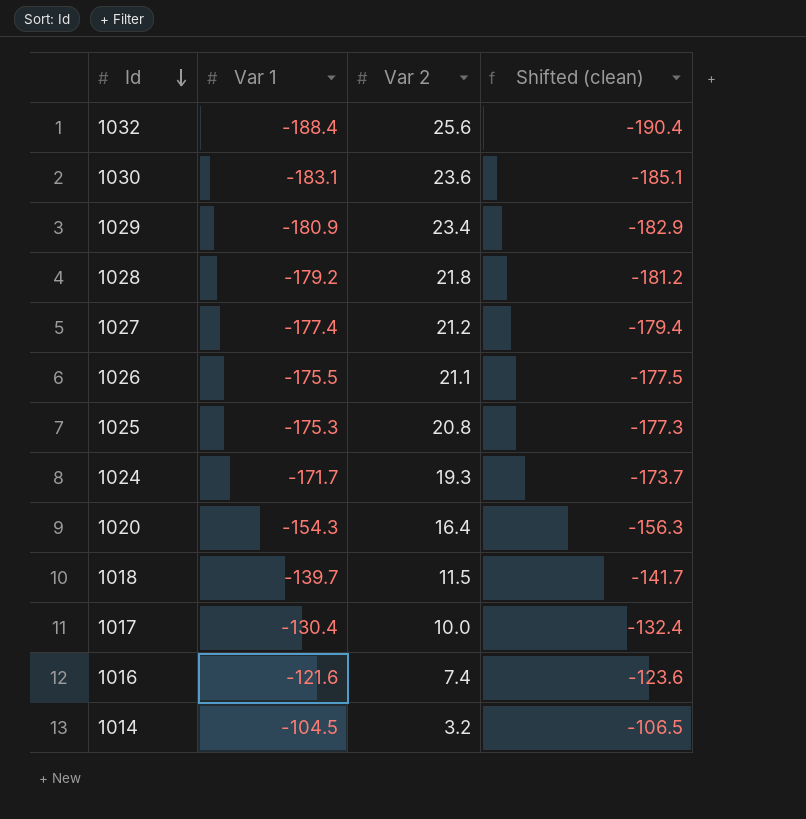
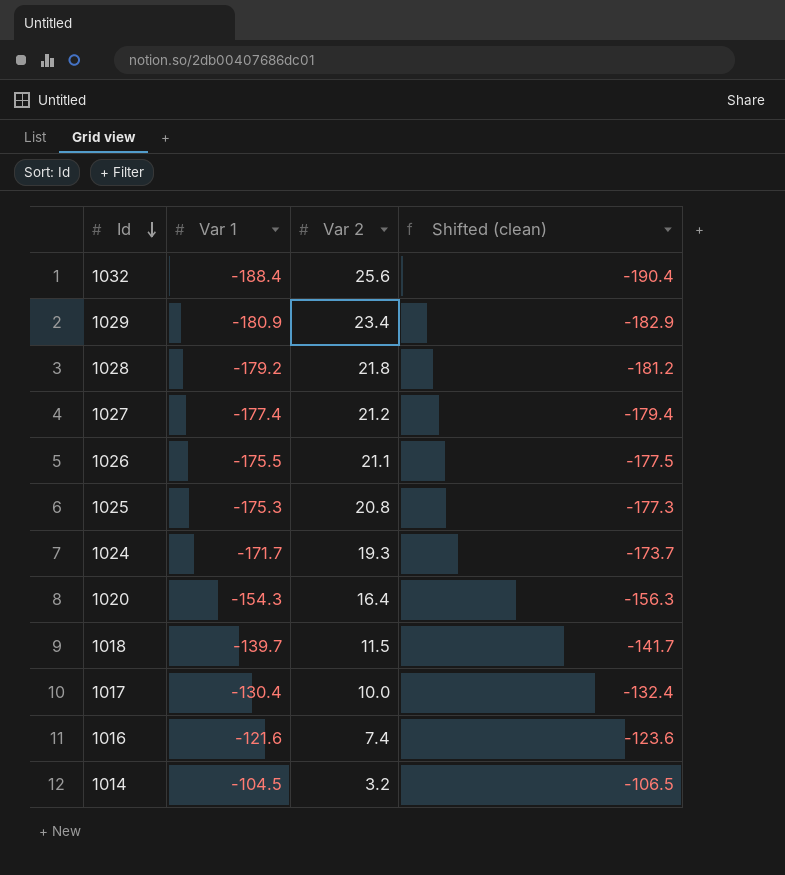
row 1030: -183.1 | 23.6 | -185.1 -> none

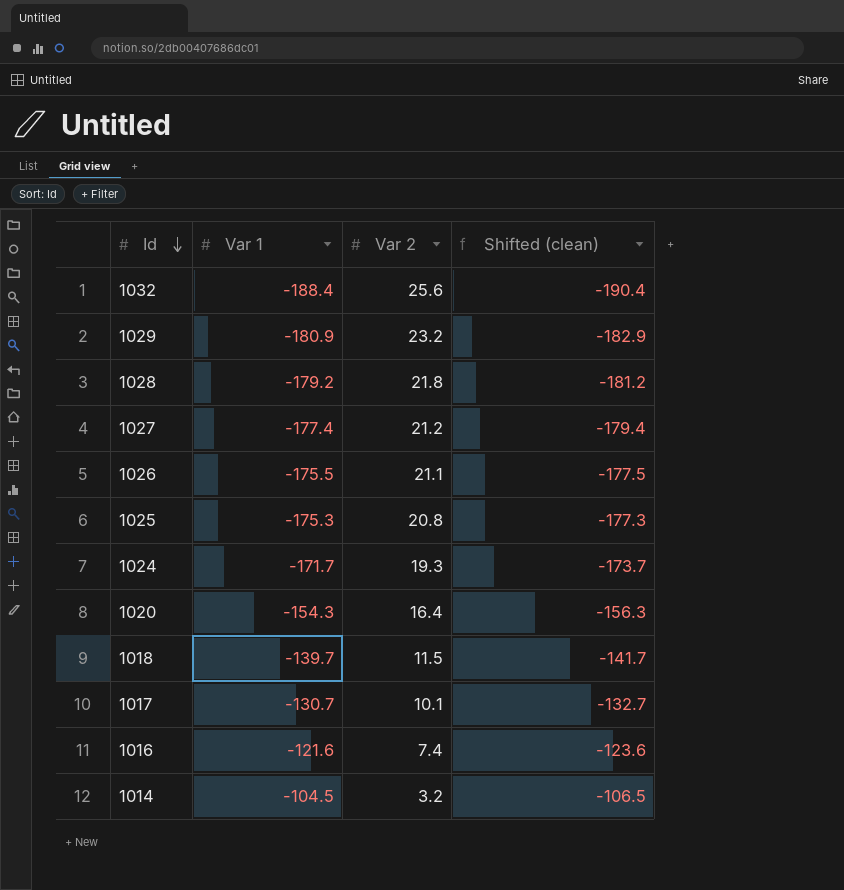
1029 | Var 2: 23.4 -> 23.2
1017 | Var 1: -130.4 -> -130.7
1017 | Var 2: 10.0 -> 10.1
1017 | Shifted (clean): -132.4 -> -132.7

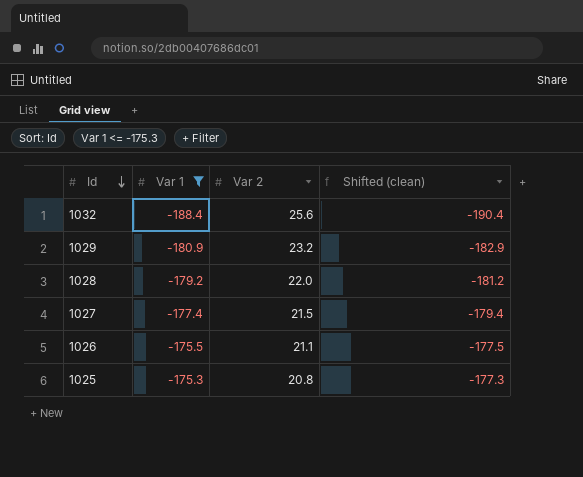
filter: none -> Var 1 <= -175.3
1028 | Var 2: 21.8 -> 22.0
1027 | Var 2: 21.2 -> 21.5

